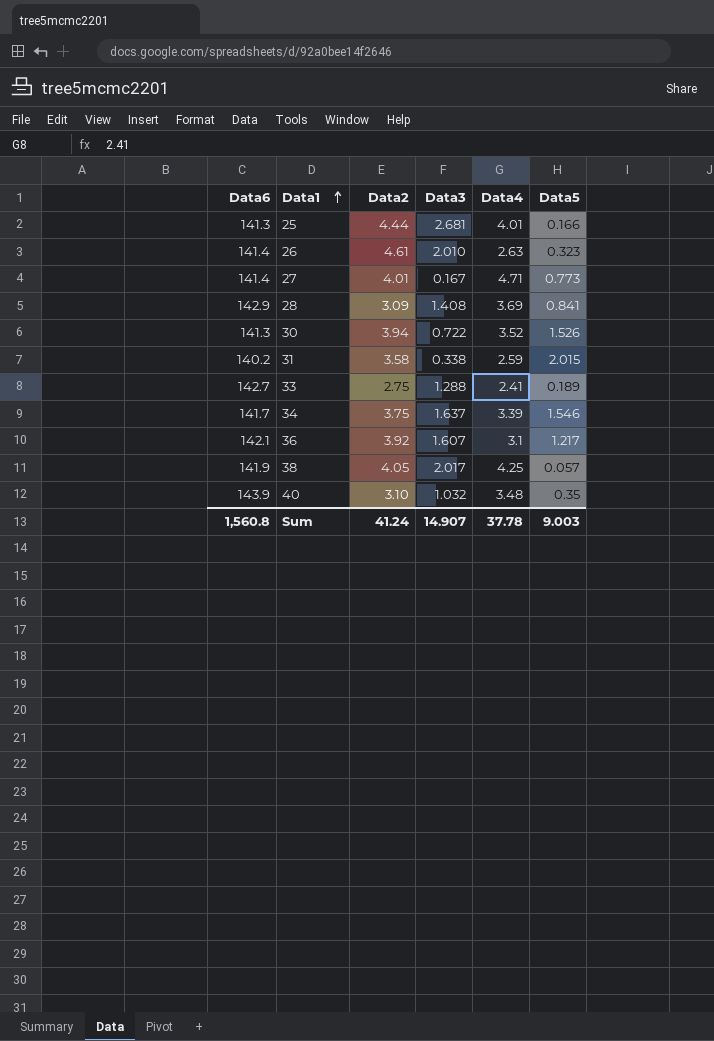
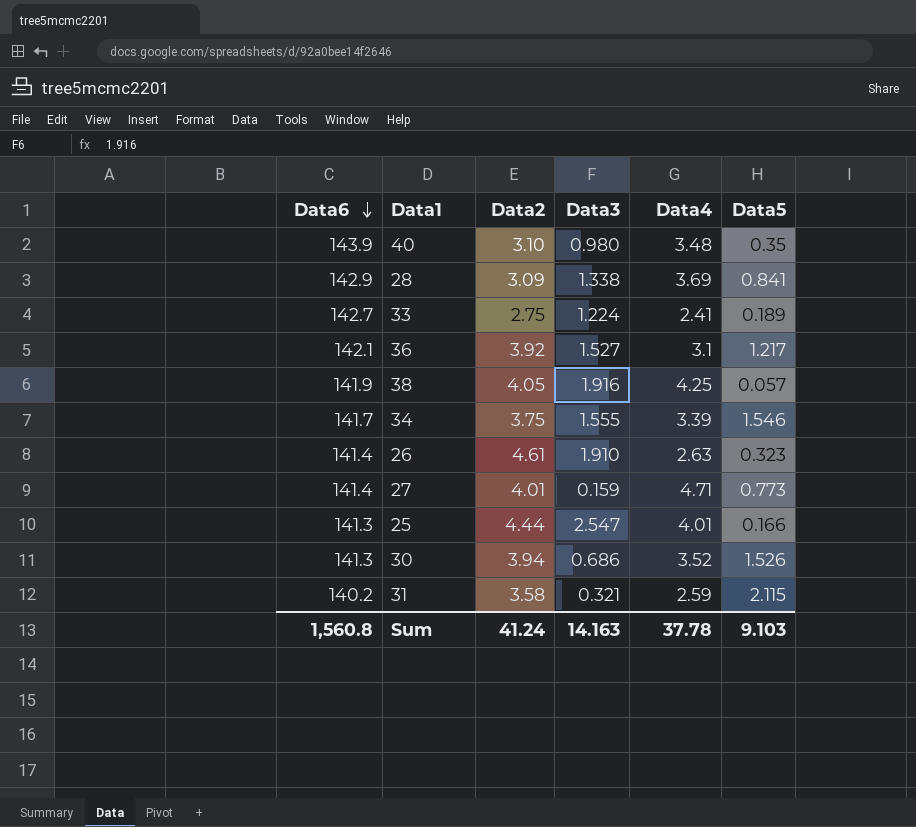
row order: Data1 ascending -> Data6 descending
40 | Data3: 1.032 -> 0.980
28 | Data3: 1.408 -> 1.338
33 | Data3: 1.288 -> 1.224
36 | Data3: 1.607 -> 1.527
38 | Data3: 2.017 -> 1.916
34 | Data3: 1.637 -> 1.555
26 | Data3: 2.010 -> 1.910
27 | Data3: 0.167 -> 0.159
25 | Data3: 2.681 -> 2.547
30 | Data3: 0.722 -> 0.686
31 | Data3: 0.338 -> 0.321
31 | Data5: 2.015 -> 2.115
Sum | Data3: 14.907 -> 14.163
Sum | Data5: 9.003 -> 9.103

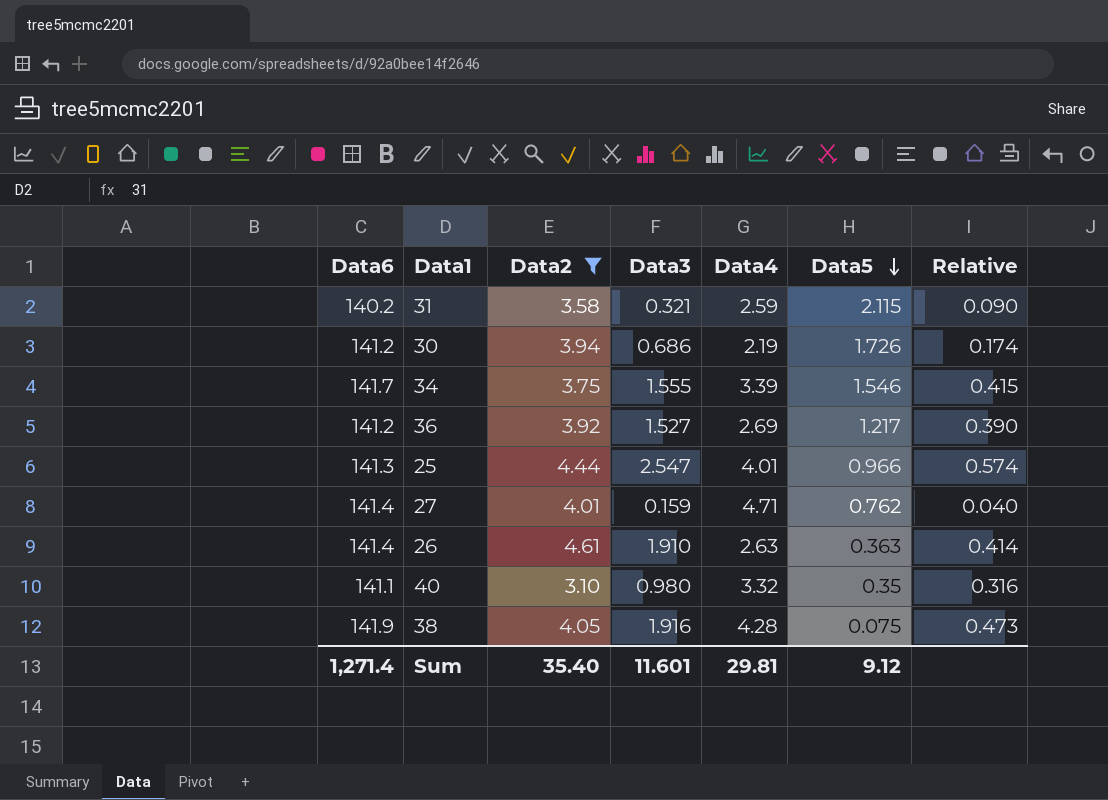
filter: none -> Data2 >= 3.10
row order: Data6 descending -> Data5 descending
column Relative | formula: none -> [Data3] / [Data2]
30 | Data6: 141.3 -> 141.2
30 | Data4: 3.52 -> 2.19
30 | Data5: 1.526 -> 1.726
36 | Data6: 142.1 -> 141.2
36 | Data4: 3.1 -> 2.69
25 | Data5: 0.166 -> 0.966
27 | Data5: 0.773 -> 0.762
26 | Data5: 0.323 -> 0.363
40 | Data6: 143.9 -> 141.1
40 | Data4: 3.48 -> 3.32
38 | Data4: 4.25 -> 4.28
38 | Data5: 0.057 -> 0.075
Sum | Data6: 1,560.8 -> 1,271.4
Sum | Data2: 41.24 -> 35.40
Sum | Data3: 14.163 -> 11.601
Sum | Data4: 37.78 -> 29.81
Sum | Data5: 9.103 -> 9.12

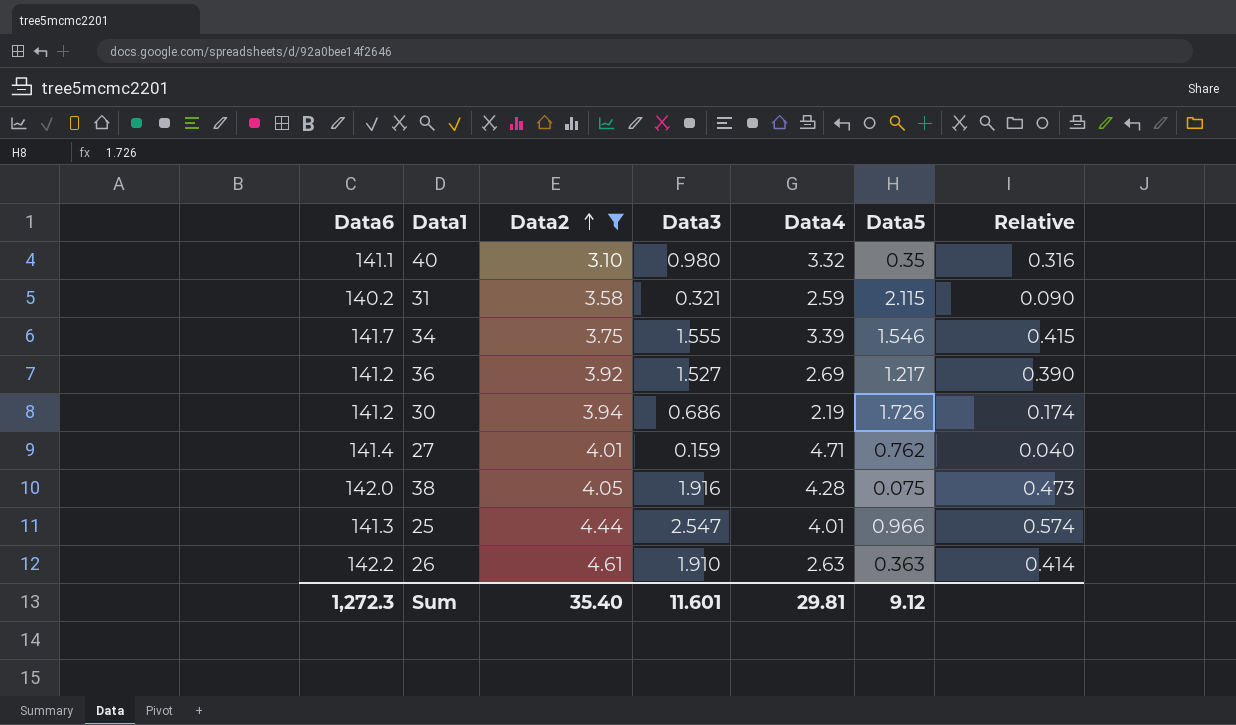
row order: Data5 descending -> Data2 ascending
38 | Data6: 141.9 -> 142.0
26 | Data6: 141.4 -> 142.2
Sum | Data6: 1,271.4 -> 1,272.3

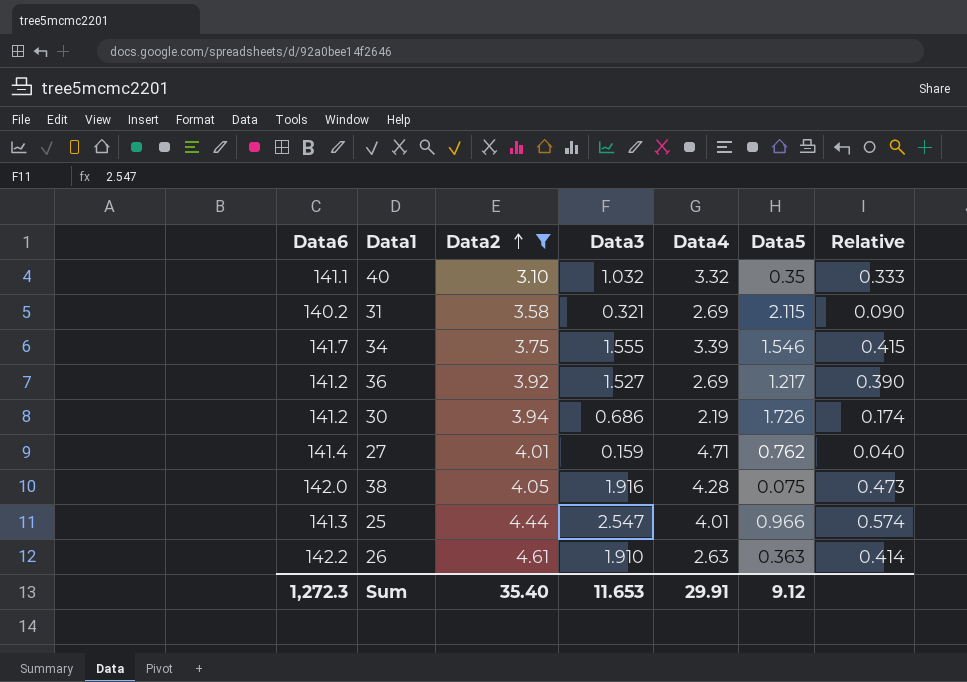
40 | Data3: 0.980 -> 1.032
40 | Relative: 0.316 -> 0.333
31 | Data4: 2.59 -> 2.69
Sum | Data3: 11.601 -> 11.653
Sum | Data4: 29.81 -> 29.91

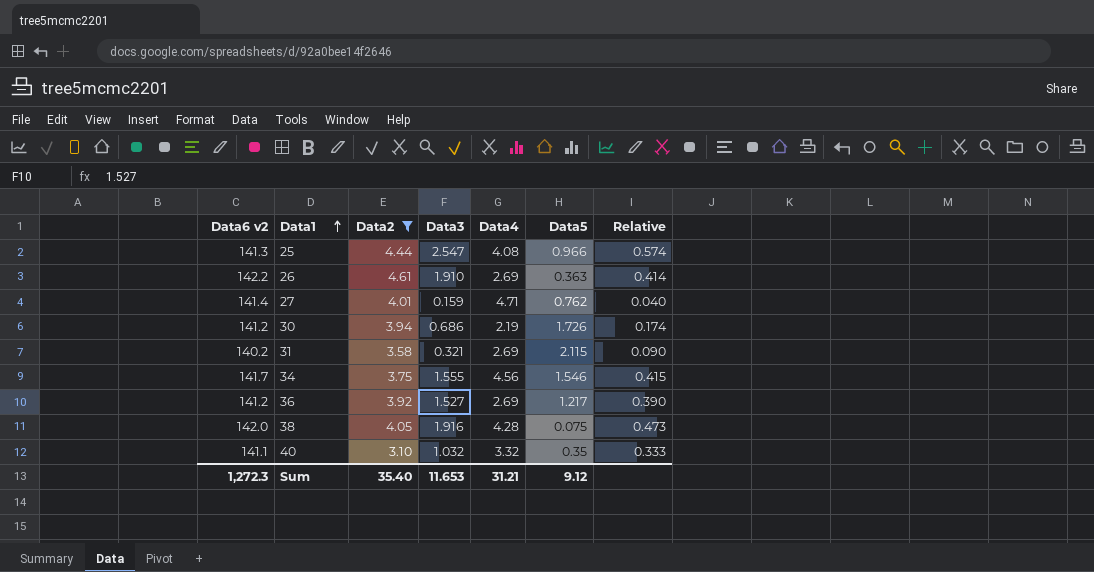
row order: Data2 ascending -> Data1 ascending
column name: Data6 -> Data6 v2
25 | Data4: 4.01 -> 4.08
26 | Data4: 2.63 -> 2.69
34 | Data4: 3.39 -> 4.56
Sum | Data4: 29.91 -> 31.21

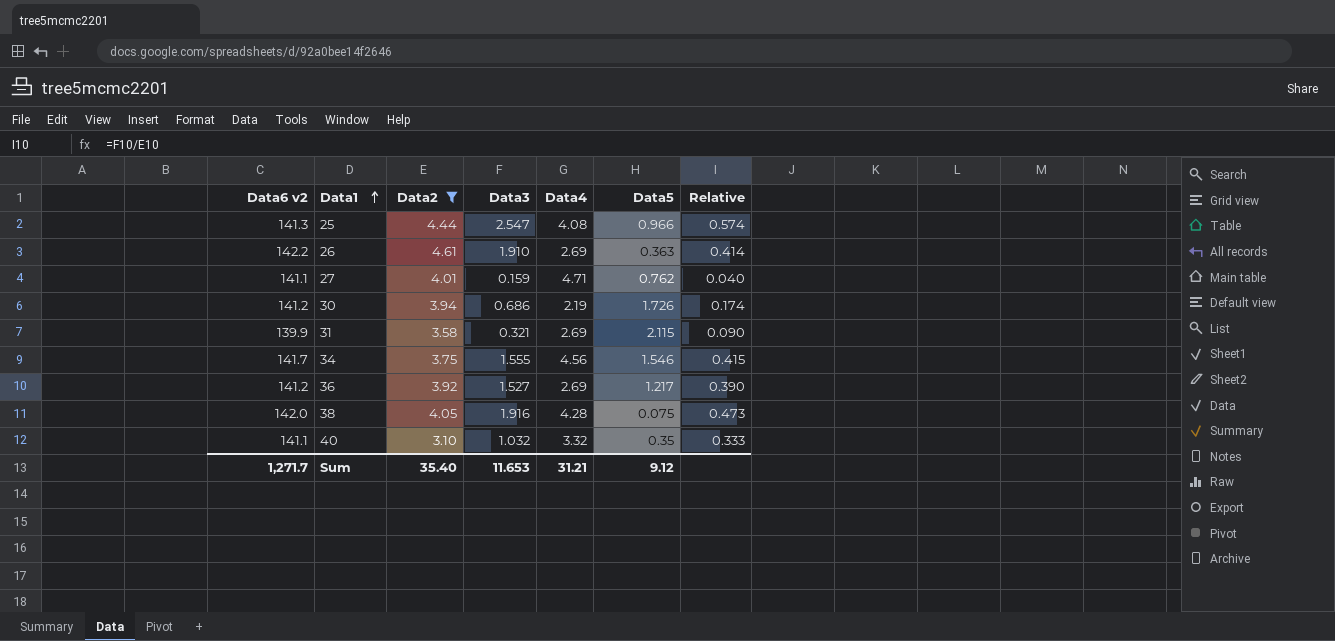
27 | Data6 v2: 141.4 -> 141.1
31 | Data6 v2: 140.2 -> 139.9
Sum | Data6 v2: 1,272.3 -> 1,271.7

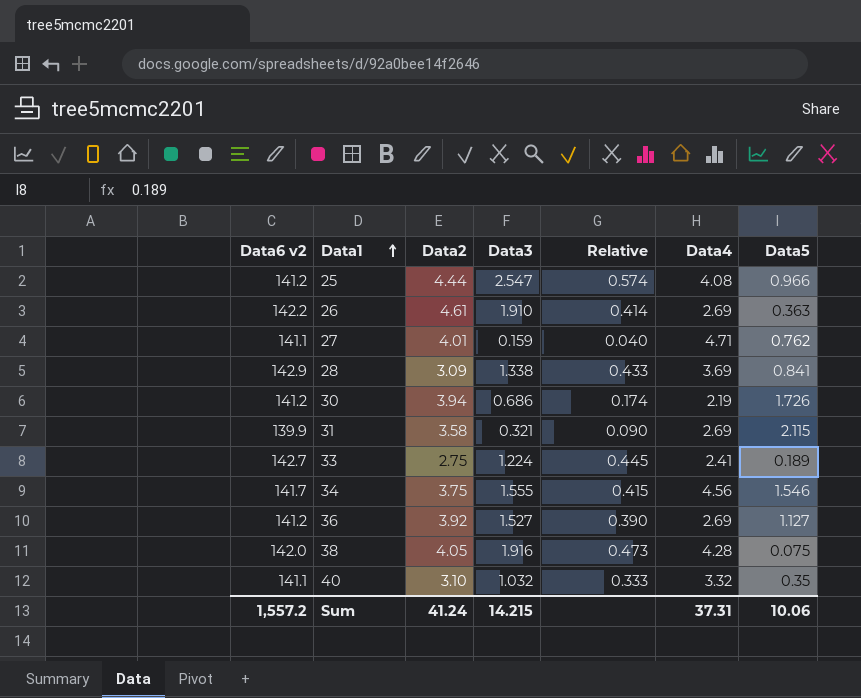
filter: Data2 >= 3.10 -> none
column Relative | position: 7 -> 5
25 | Data6 v2: 141.3 -> 141.2
36 | Data5: 1.217 -> 1.127
Sum | Data6 v2: 1,271.7 -> 1,557.2
Sum | Data2: 35.40 -> 41.24
Sum | Data3: 11.653 -> 14.215
Sum | Data4: 31.21 -> 37.31
Sum | Data5: 9.12 -> 10.06

